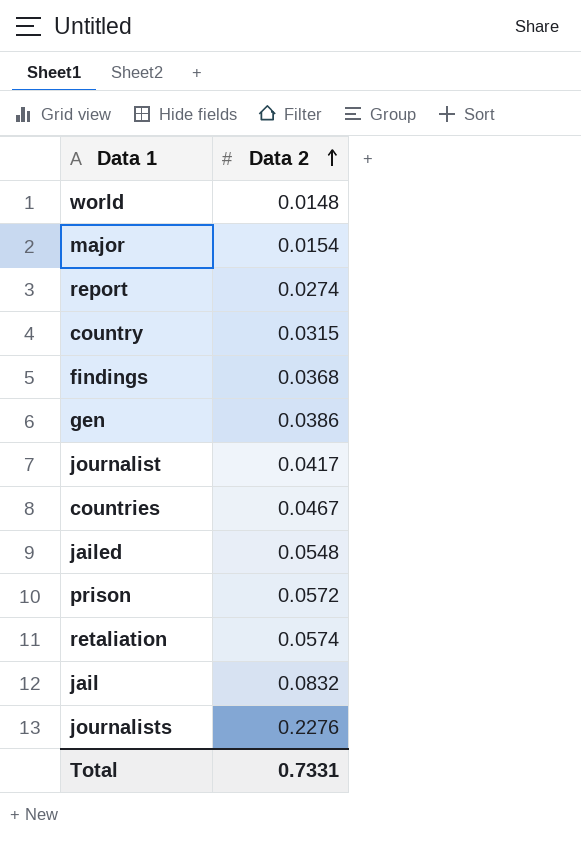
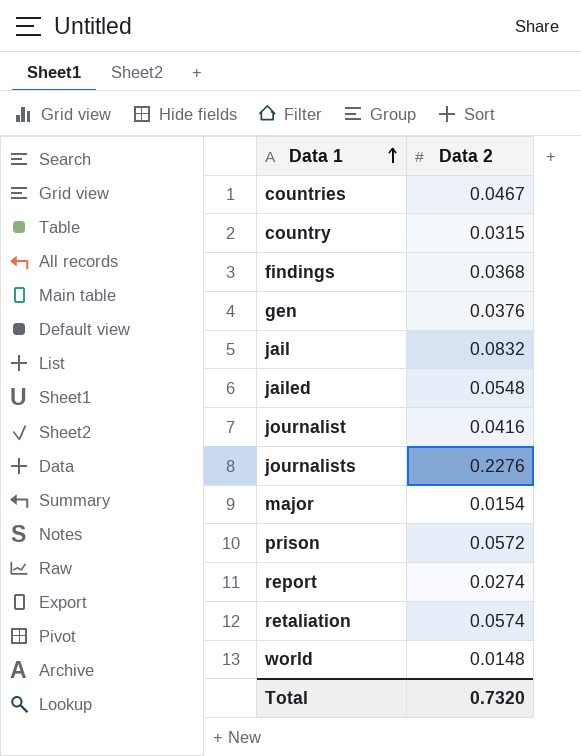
row order: Data 2 ascending -> Data 1 ascending
gen | Data 2: 0.0386 -> 0.0376
journalist | Data 2: 0.0417 -> 0.0416
Total | Data 2: 0.7331 -> 0.7320

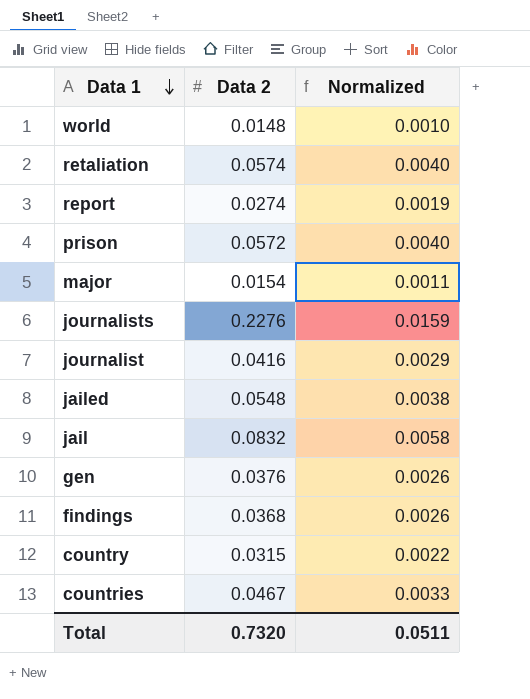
row order: Data 1 ascending -> Data 1 descending
column Normalized | formula: none -> [Data 2] * 0.07

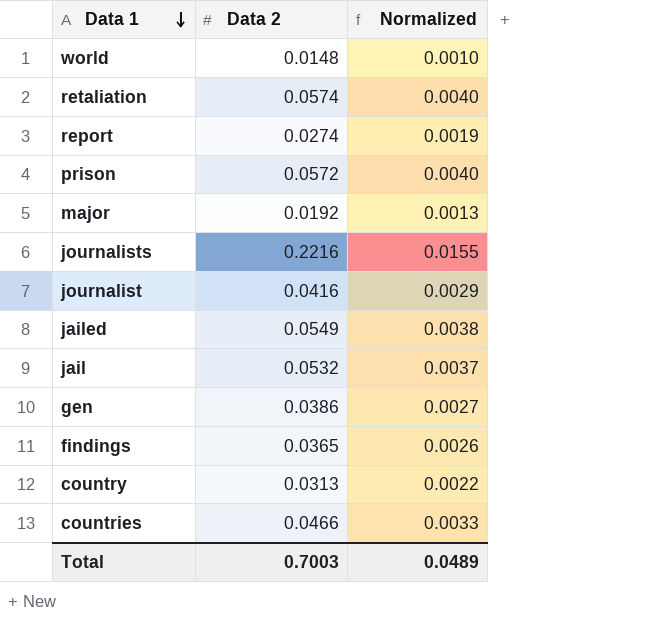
major | Data 2: 0.0154 -> 0.0192
major | Normalized: 0.0011 -> 0.0013
journalists | Data 2: 0.2276 -> 0.2216
journalists | Normalized: 0.0159 -> 0.0155
jailed | Data 2: 0.0548 -> 0.0549
jail | Data 2: 0.0832 -> 0.0532
jail | Normalized: 0.0058 -> 0.0037
gen | Data 2: 0.0376 -> 0.0386
gen | Normalized: 0.0026 -> 0.0027
findings | Data 2: 0.0368 -> 0.0365
country | Data 2: 0.0315 -> 0.0313
countries | Data 2: 0.0467 -> 0.0466
Total | Data 2: 0.7320 -> 0.7003
Total | Normalized: 0.0511 -> 0.0489

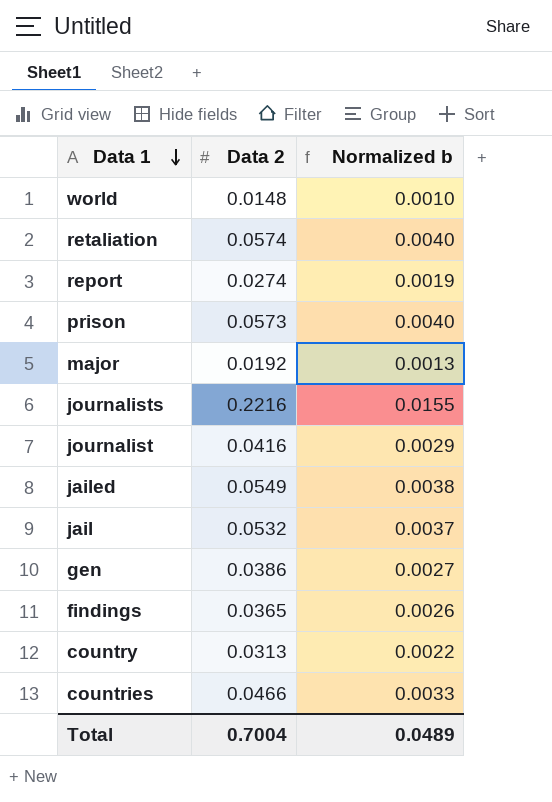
column name: Normalized -> Normalized b
prison | Data 2: 0.0572 -> 0.0573
Total | Data 2: 0.7003 -> 0.7004

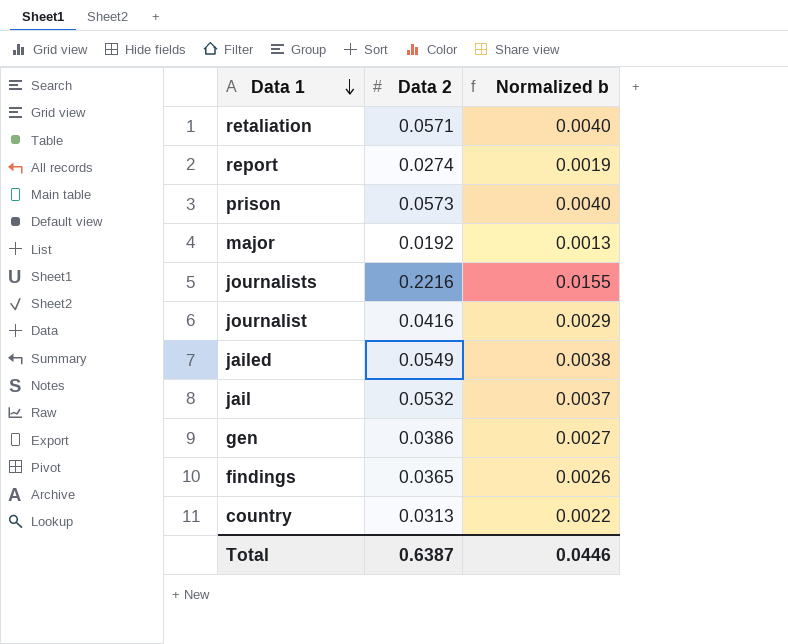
row world: 0.0148 | 0.0010 -> none
row countries: 0.0466 | 0.0033 -> none
retaliation | Data 2: 0.0574 -> 0.0571
Total | Data 2: 0.7004 -> 0.6387
Total | Normalized b: 0.0489 -> 0.0446

